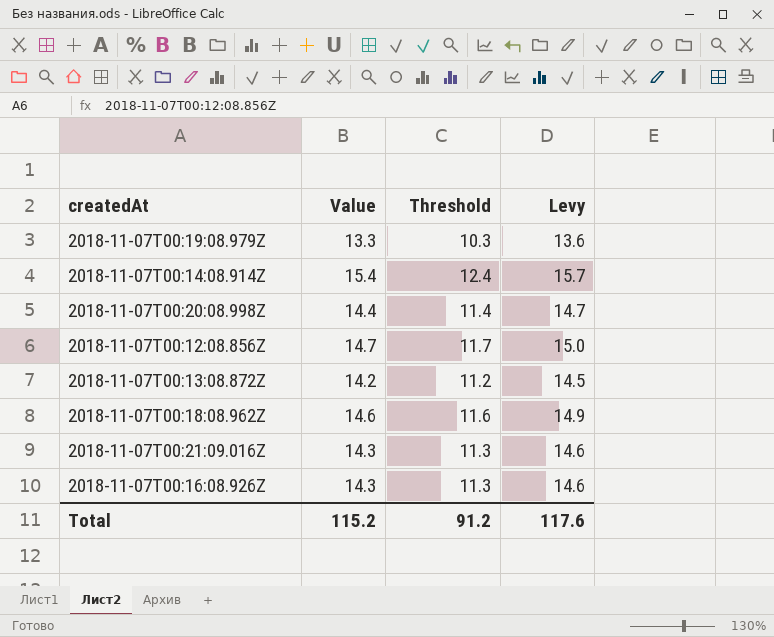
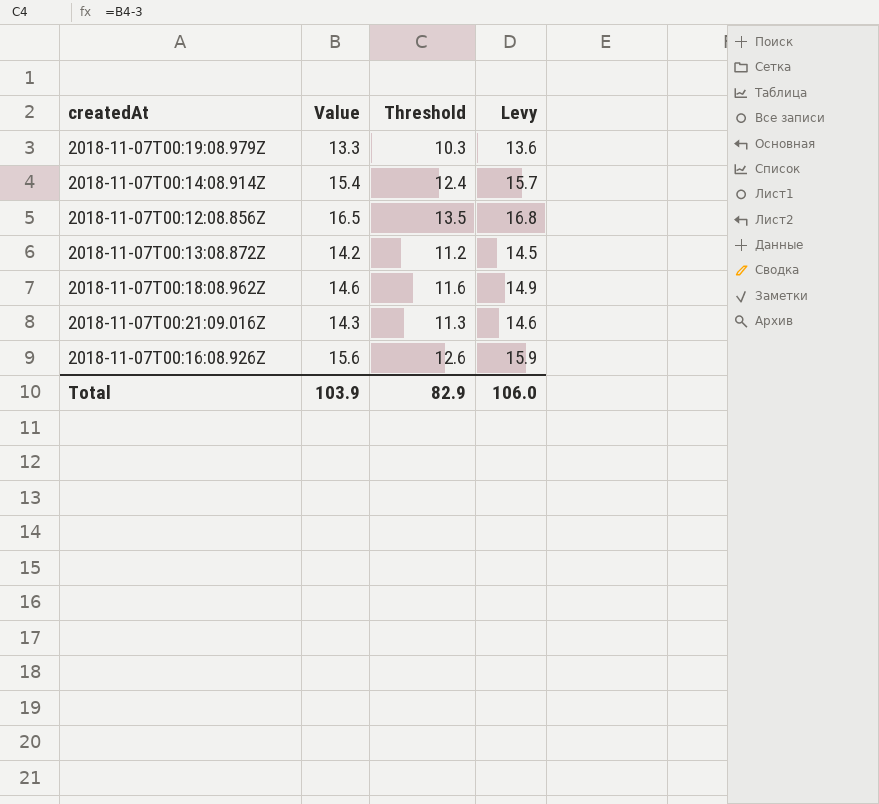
row 2018-11-07T00:20:08.998Z: 14.4 | 11.4 | 14.7 -> none
2018-11-07T00:12:08.856Z | Value: 14.7 -> 16.5
2018-11-07T00:12:08.856Z | Threshold: 11.7 -> 13.5
2018-11-07T00:12:08.856Z | Levy: 15.0 -> 16.8
2018-11-07T00:16:08.926Z | Value: 14.3 -> 15.6
2018-11-07T00:16:08.926Z | Threshold: 11.3 -> 12.6
2018-11-07T00:16:08.926Z | Levy: 14.6 -> 15.9
Total | Value: 115.2 -> 103.9
Total | Threshold: 91.2 -> 82.9
Total | Levy: 117.6 -> 106.0

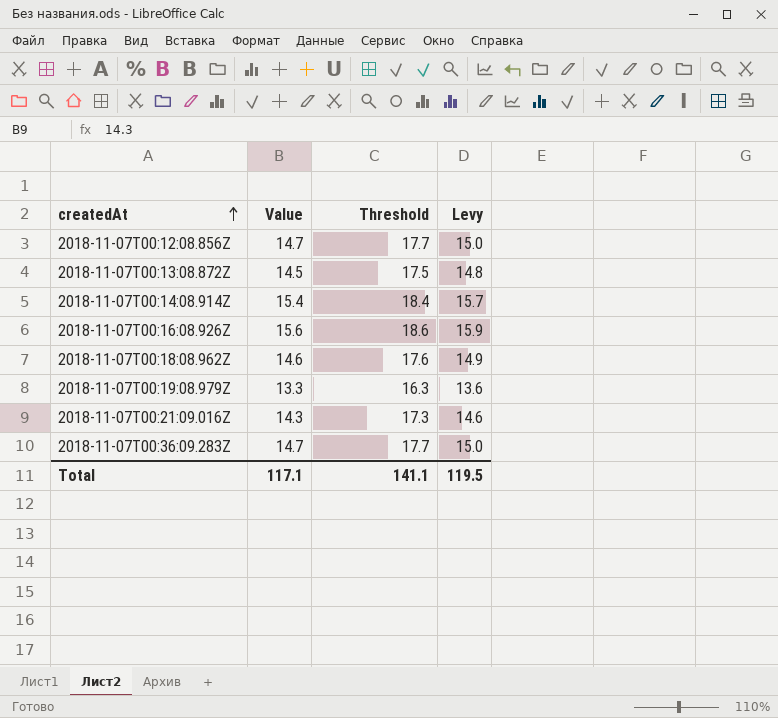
row order: none -> createdAt ascending
column Threshold | formula: [Value] - 3 -> [Value] + 3
2018-11-07T00:12:08.856Z | Value: 16.5 -> 14.7
2018-11-07T00:12:08.856Z | Levy: 16.8 -> 15.0
2018-11-07T00:13:08.872Z | Value: 14.2 -> 14.5
2018-11-07T00:13:08.872Z | Levy: 14.5 -> 14.8
row 2018-11-07T00:36:09.283Z: none -> 14.7 | 17.7 | 15.0
Total | Value: 103.9 -> 117.1
Total | Threshold: 82.9 -> 141.1
Total | Levy: 106.0 -> 119.5

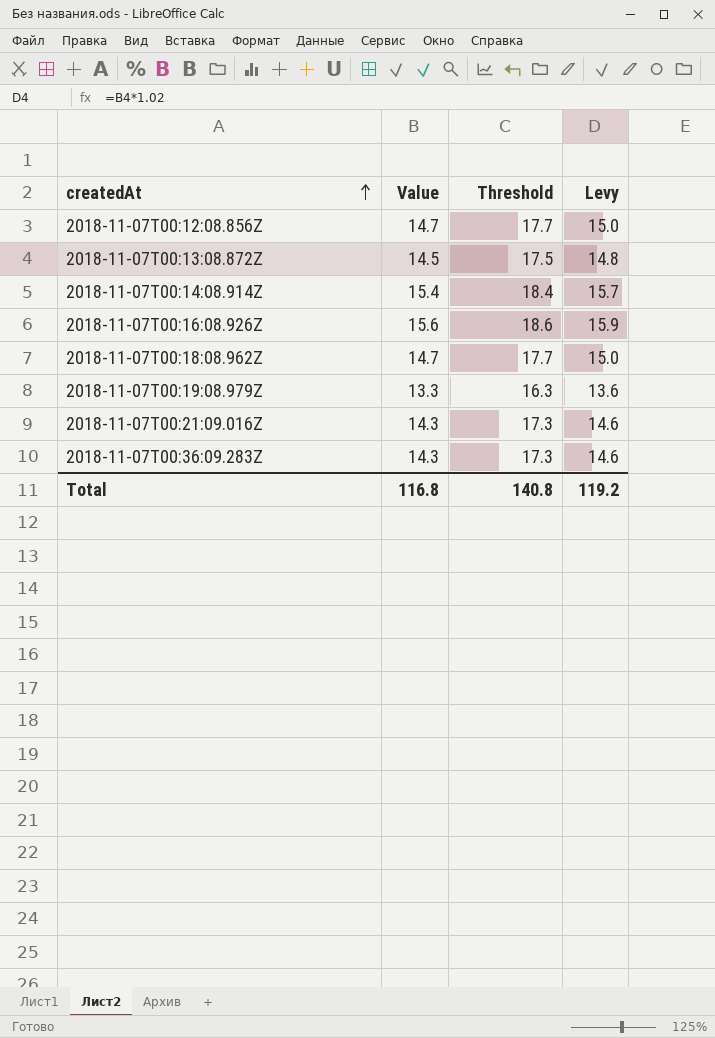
2018-11-07T00:18:08.962Z | Value: 14.6 -> 14.7
2018-11-07T00:18:08.962Z | Threshold: 17.6 -> 17.7
2018-11-07T00:18:08.962Z | Levy: 14.9 -> 15.0
2018-11-07T00:36:09.283Z | Value: 14.7 -> 14.3
2018-11-07T00:36:09.283Z | Threshold: 17.7 -> 17.3
2018-11-07T00:36:09.283Z | Levy: 15.0 -> 14.6
Total | Value: 117.1 -> 116.8
Total | Threshold: 141.1 -> 140.8
Total | Levy: 119.5 -> 119.2

